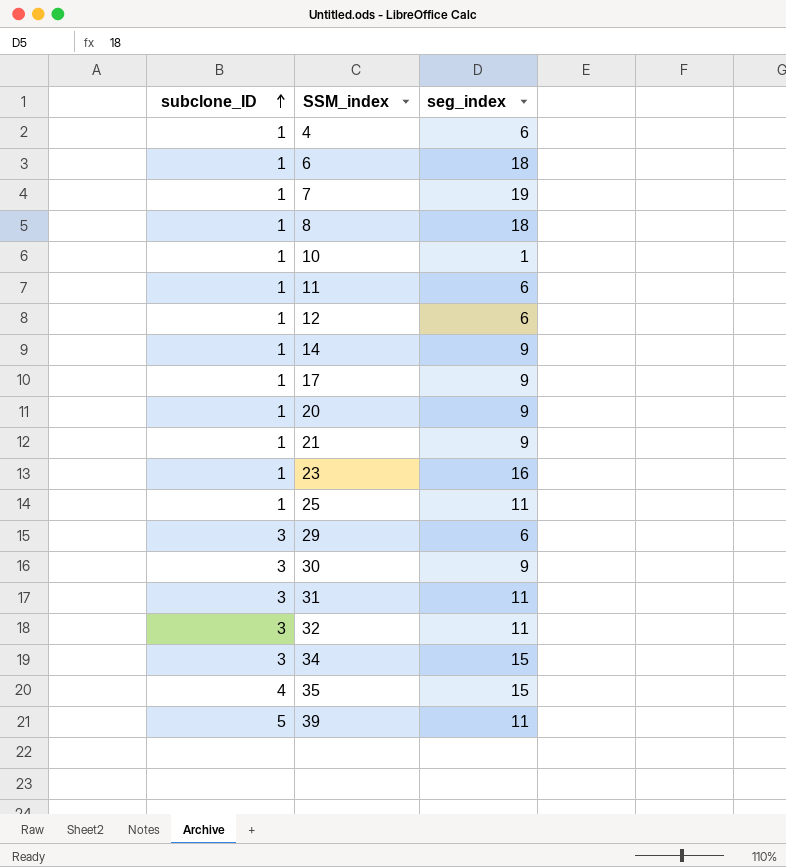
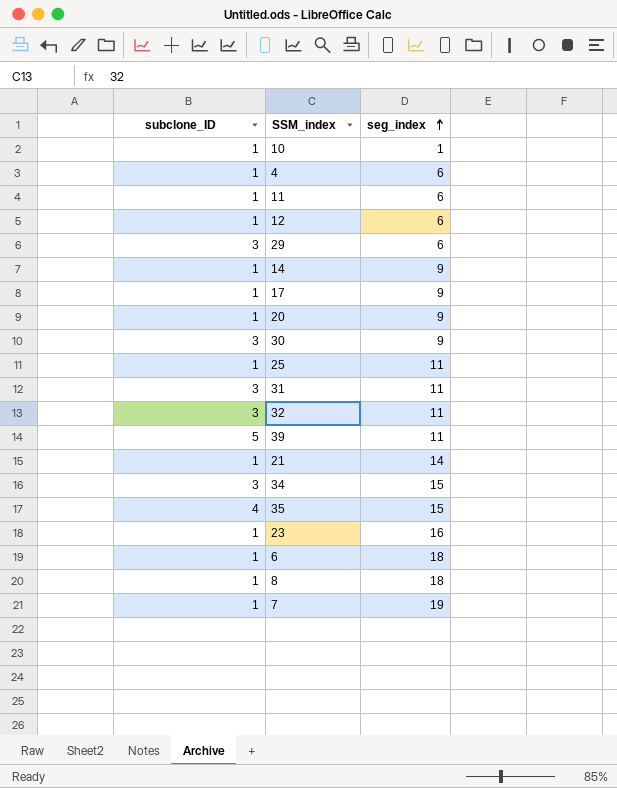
row order: subclone_ID ascending -> seg_index ascending
21 | seg_index: 9 -> 14

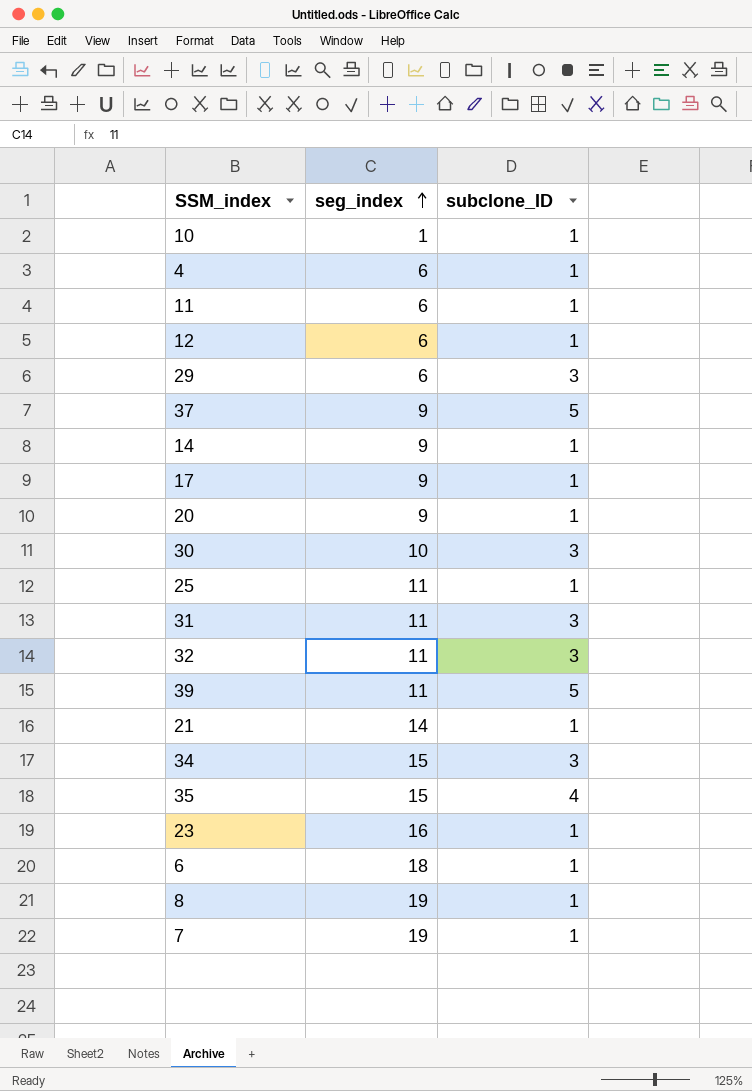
column subclone_ID | position: 1 -> 3
row 37: none -> 9 | 5
30 | seg_index: 9 -> 10
8 | seg_index: 18 -> 19

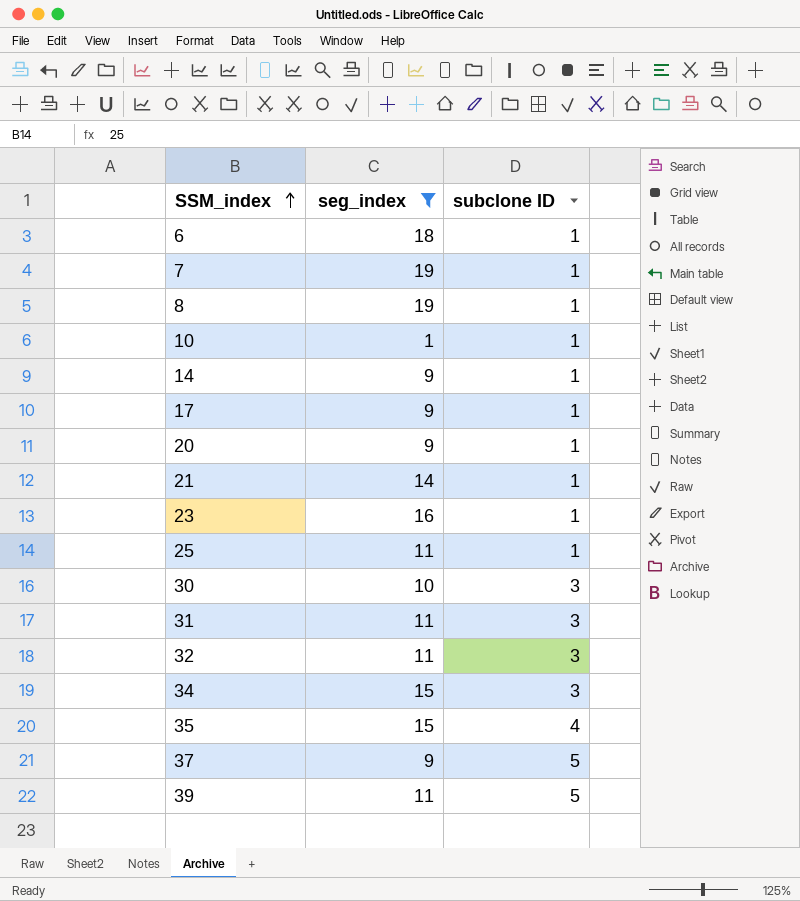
filter: none -> seg_index != 6
row order: seg_index ascending -> SSM_index ascending
column name: subclone_ID -> subclone ID

